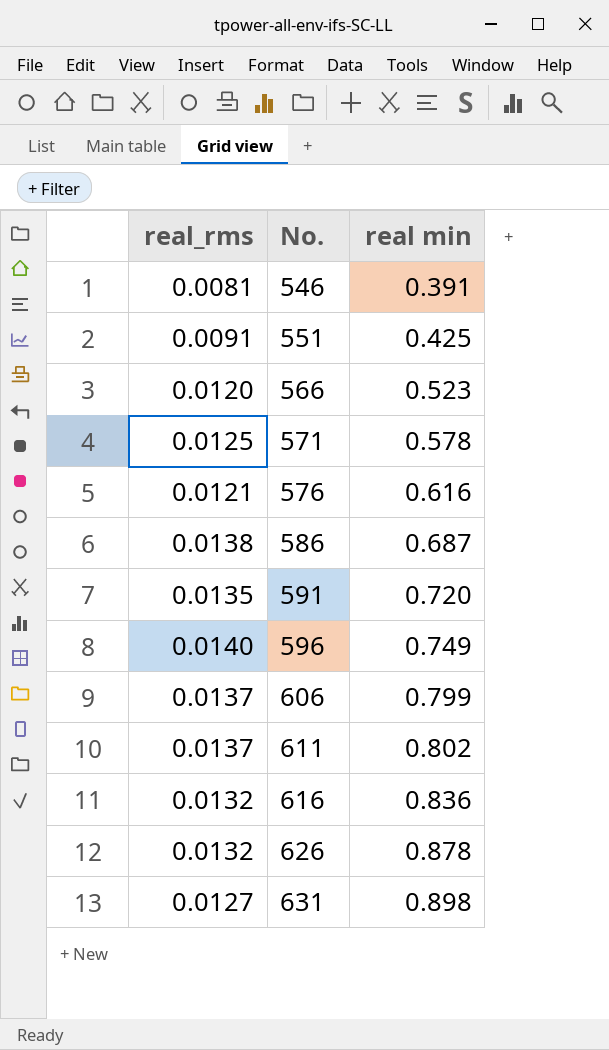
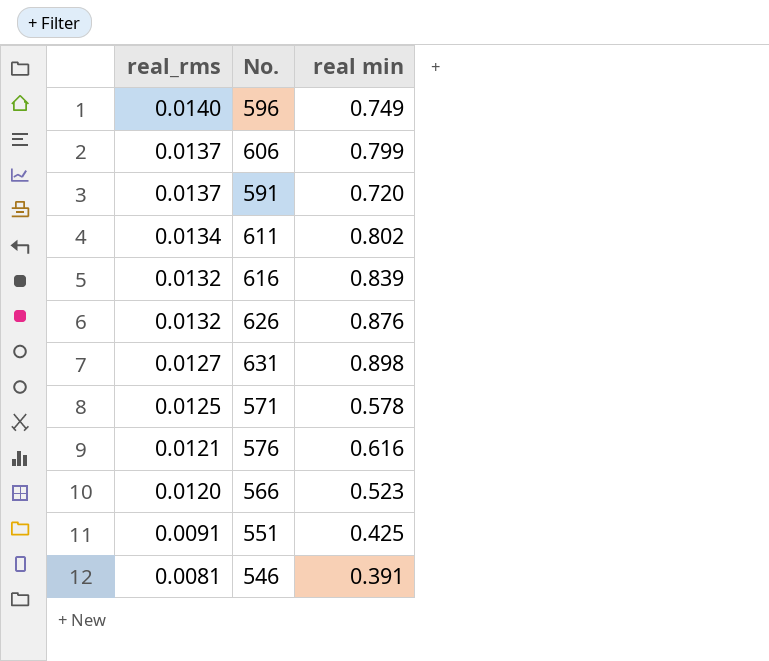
row order: No. ascending -> real_rms descending
row 586: 0.0138 | 0.687 -> none
591 | real_rms: 0.0135 -> 0.0137
611 | real_rms: 0.0137 -> 0.0134
616 | real min: 0.836 -> 0.839
626 | real min: 0.878 -> 0.876

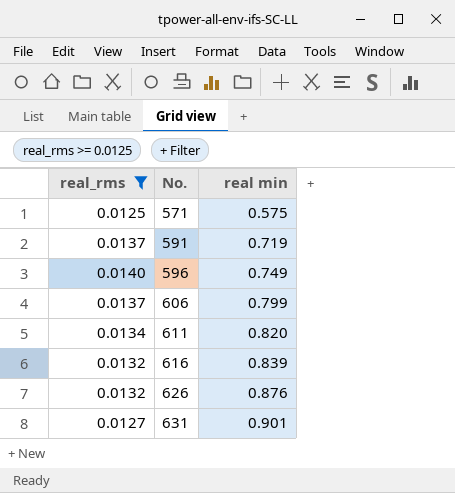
filter: none -> real_rms >= 0.0125
row order: real_rms descending -> No. ascending
571 | real min: 0.578 -> 0.575
591 | real min: 0.720 -> 0.719
611 | real min: 0.802 -> 0.820
631 | real min: 0.898 -> 0.901

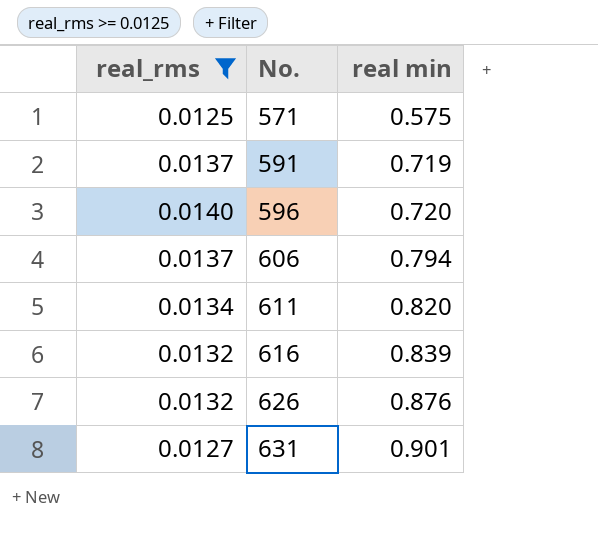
596 | real min: 0.749 -> 0.720
606 | real min: 0.799 -> 0.794

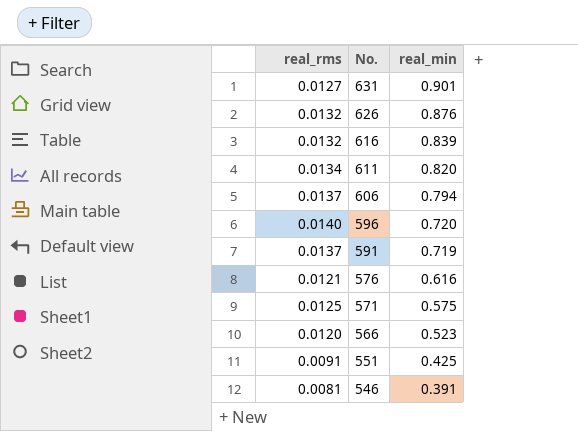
filter: real_rms >= 0.0125 -> none
row order: No. ascending -> No. descending
column name: real min -> real_min

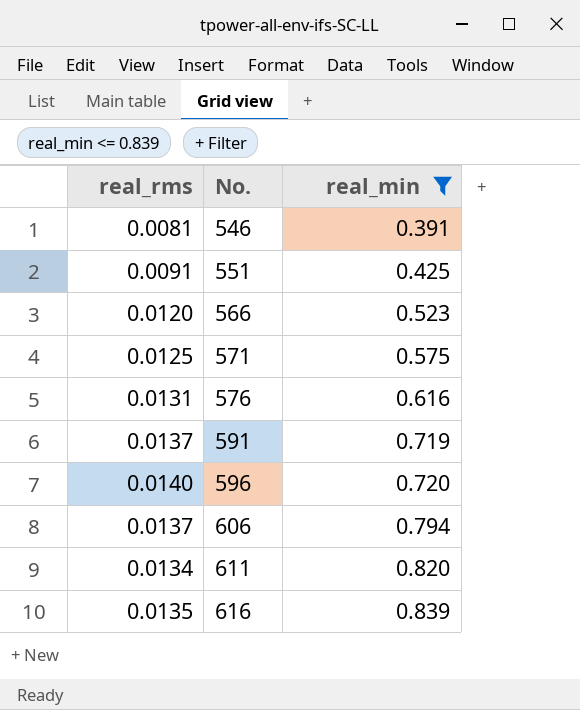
filter: none -> real_min <= 0.839
row order: No. descending -> No. ascending
576 | real_rms: 0.0121 -> 0.0131
616 | real_rms: 0.0132 -> 0.0135

